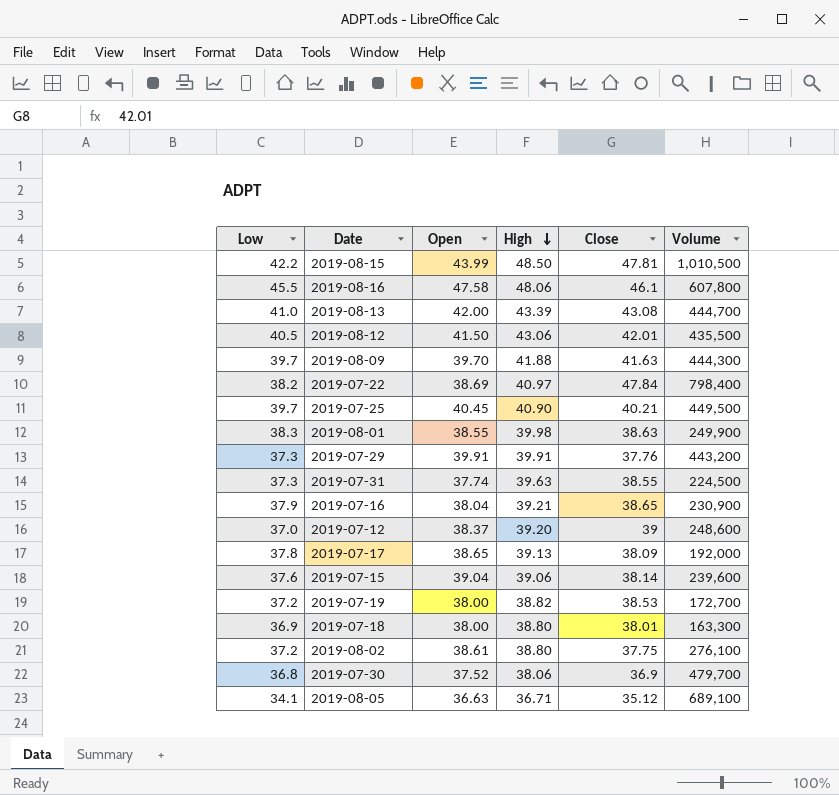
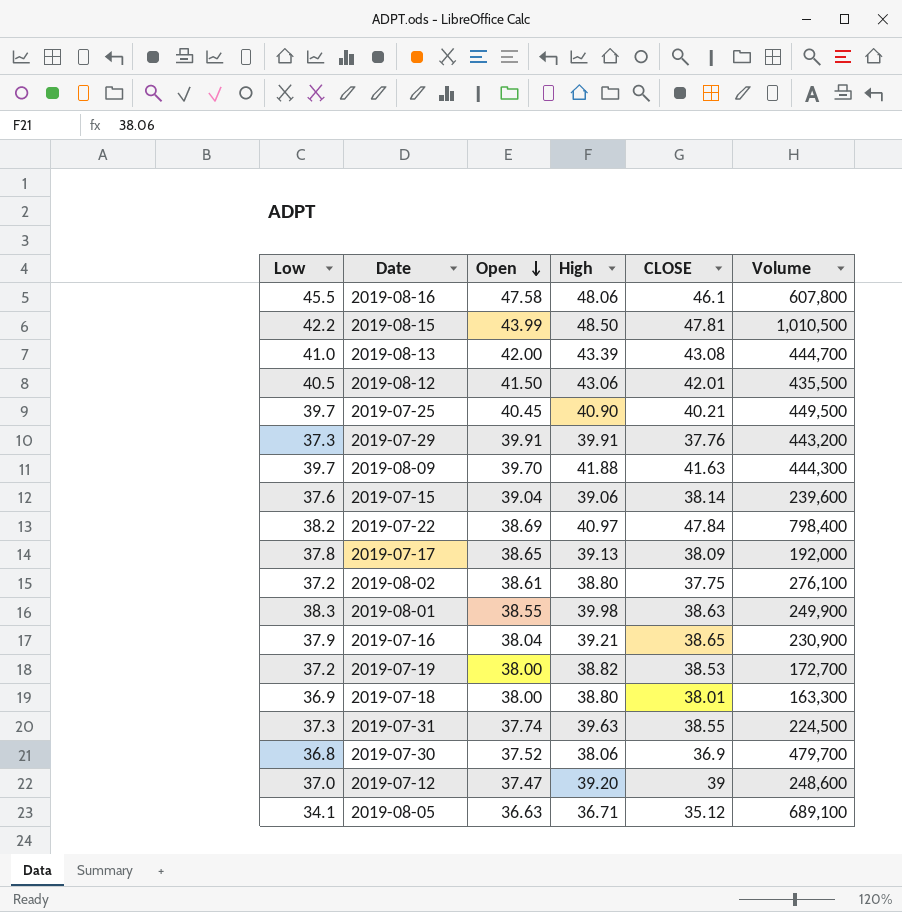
row order: High descending -> Open descending
column name: Close -> CLOSE
2019-07-12 | Open: 38.37 -> 37.47

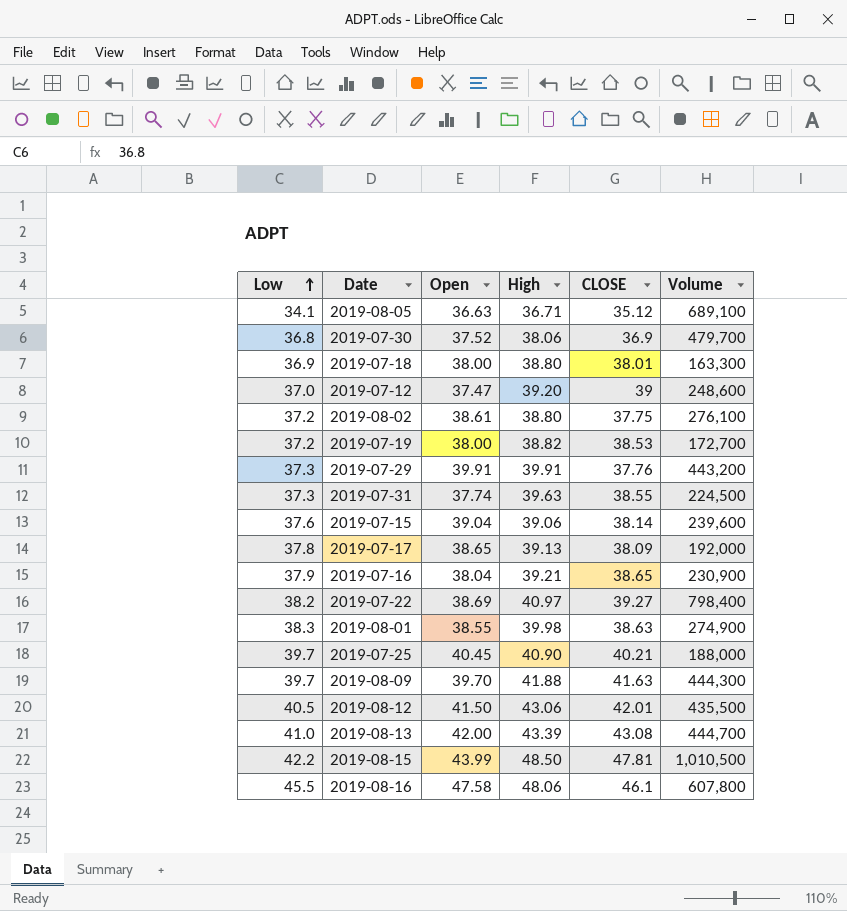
row order: Open descending -> Low ascending
2019-07-22 | CLOSE: 47.84 -> 39.27
2019-08-01 | Volume: 249,900 -> 274,900
2019-07-25 | Volume: 449,500 -> 188,000

